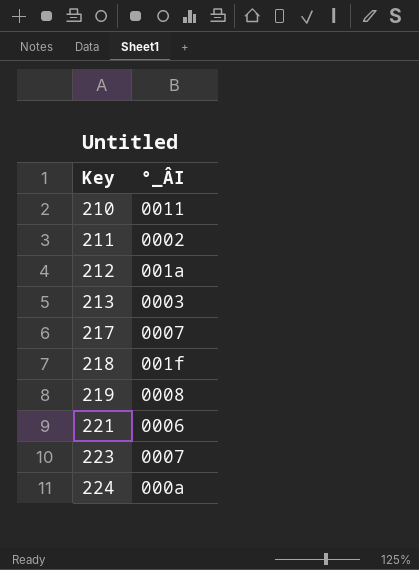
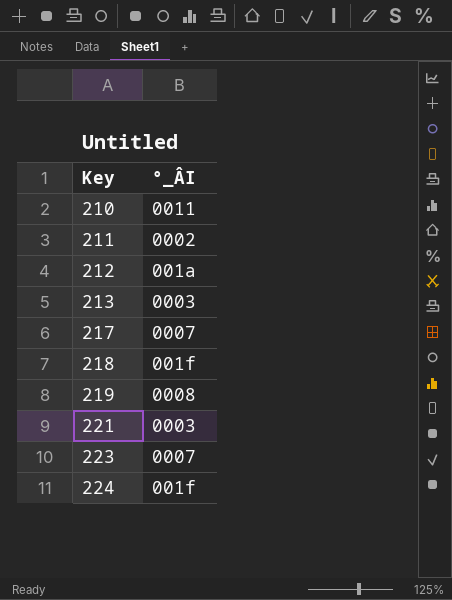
221 | °_ÂI: 0006 -> 0003
224 | °_ÂI: 000a -> 001f

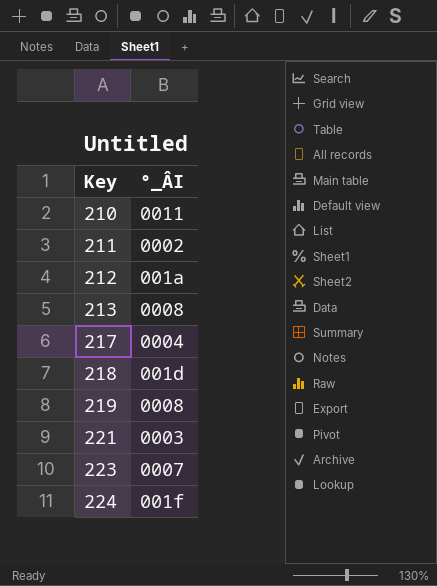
213 | °_ÂI: 0003 -> 0008
217 | °_ÂI: 0007 -> 0004
218 | °_ÂI: 001f -> 001d

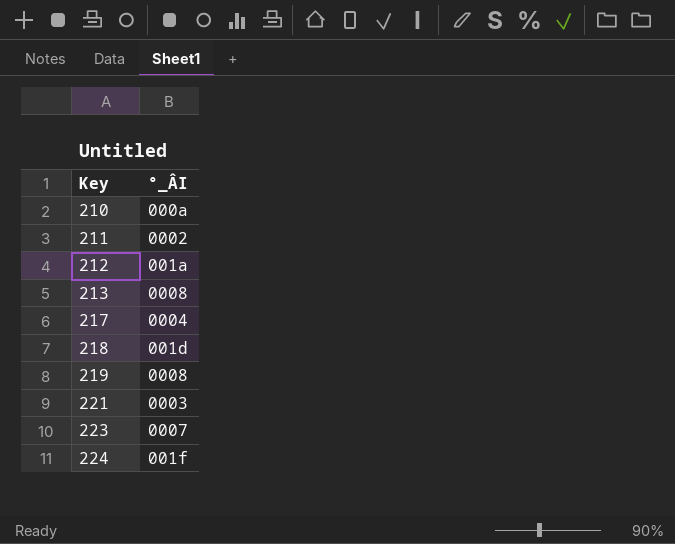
210 | °_ÂI: 0011 -> 000a

